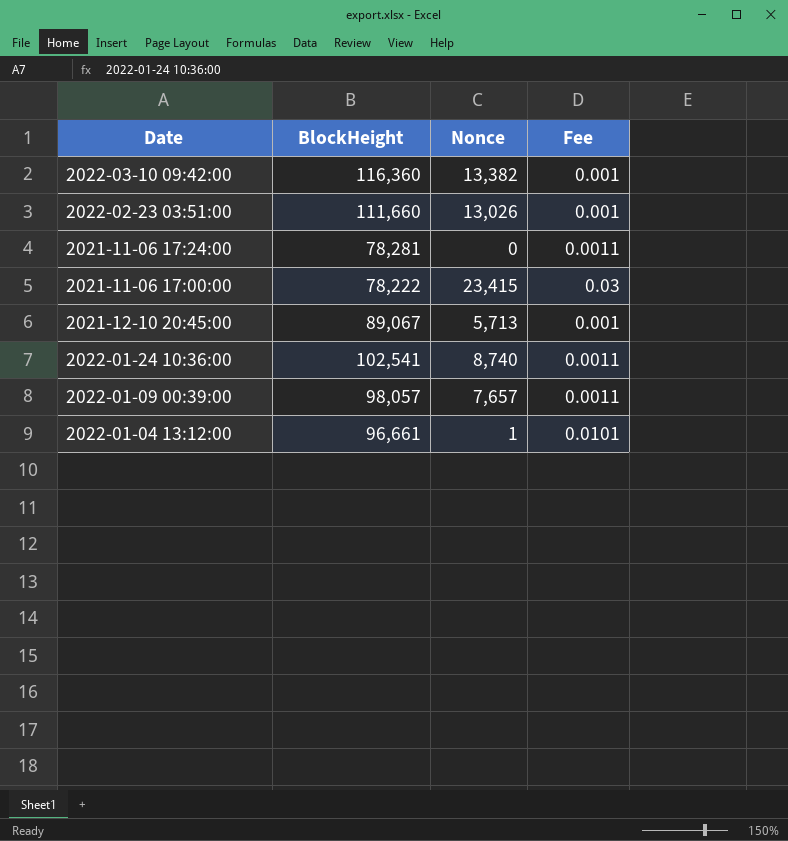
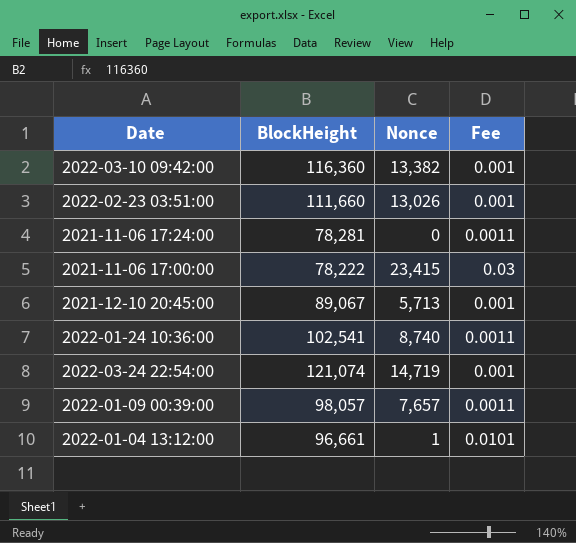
row 2022-03-24 22:54:00: none -> 121,074 | 14,719 | 0.001

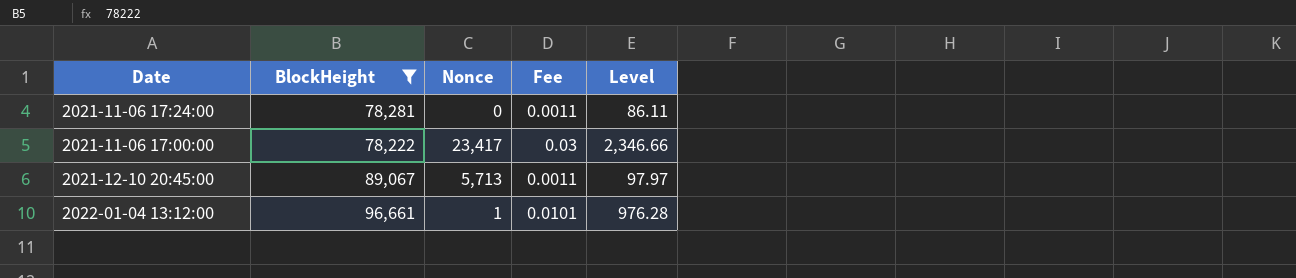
filter: none -> BlockHeight <= 96,661
column Level | formula: none -> [BlockHeight] * [Fee]
2021-11-06 17:00:00 | Nonce: 23,415 -> 23,417
2021-12-10 20:45:00 | Fee: 0.001 -> 0.0011

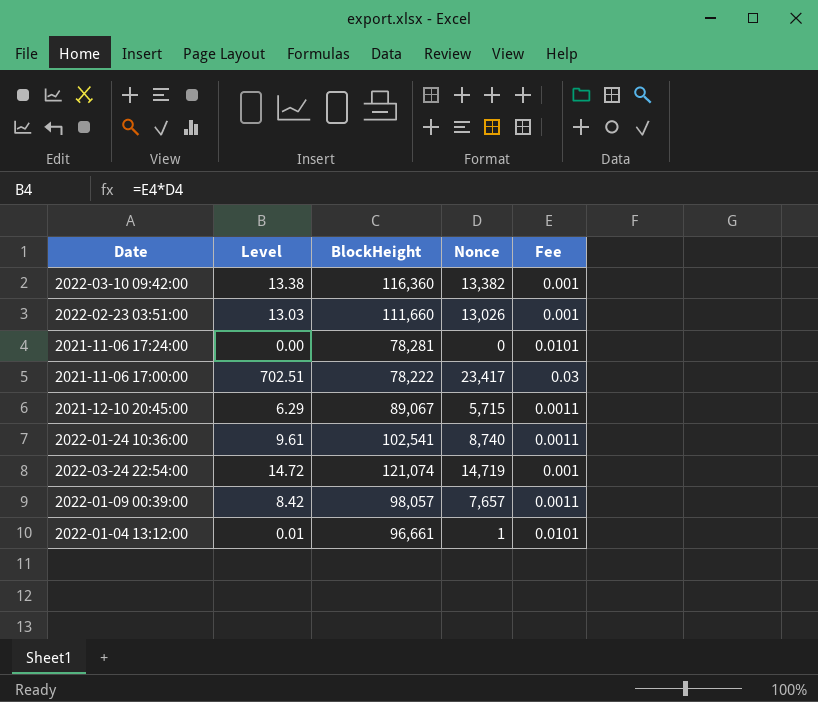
filter: BlockHeight <= 96,661 -> none
column Level | formula: [BlockHeight] * [Fee] -> [Nonce] * [Fee]
column Level | position: 5 -> 2
2021-11-06 17:24:00 | Fee: 0.0011 -> 0.0101
2021-12-10 20:45:00 | Nonce: 5,713 -> 5,715

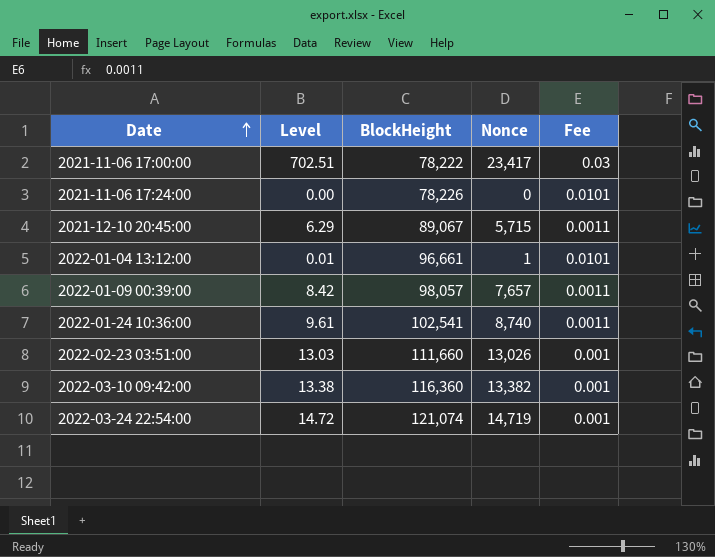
row order: none -> Date ascending
2021-11-06 17:24:00 | BlockHeight: 78,281 -> 78,226

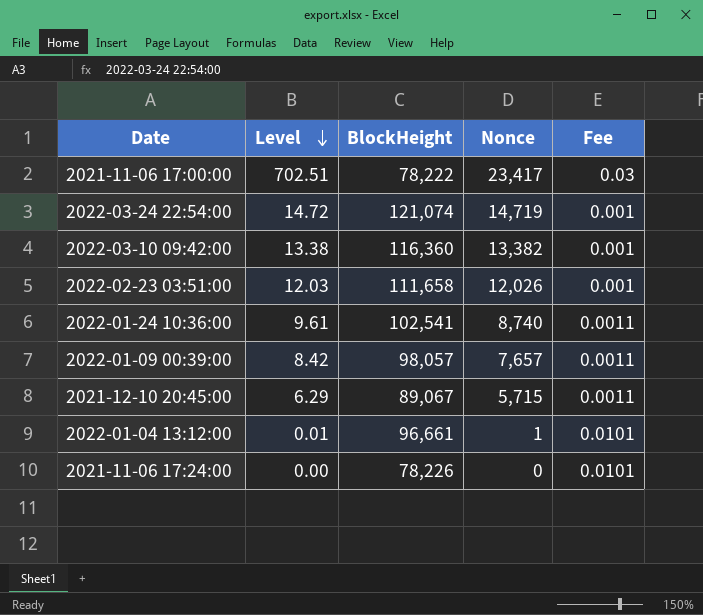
row order: Date ascending -> Level descending
2022-02-23 03:51:00 | Level: 13.03 -> 12.03
2022-02-23 03:51:00 | BlockHeight: 111,660 -> 111,658
2022-02-23 03:51:00 | Nonce: 13,026 -> 12,026

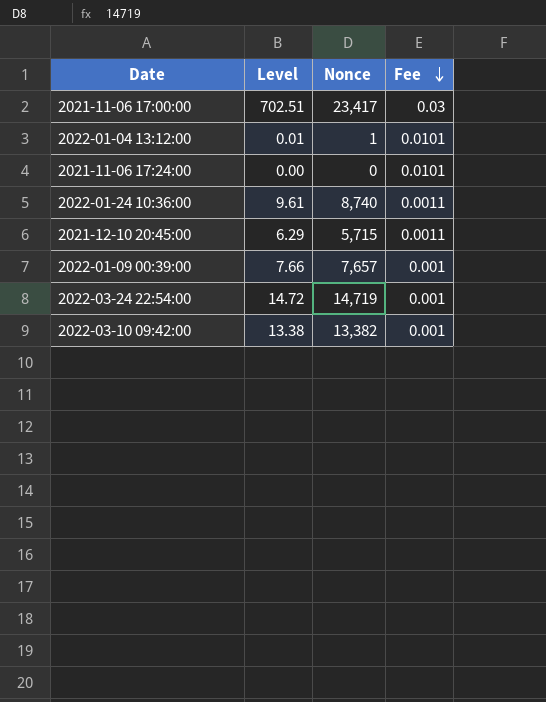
row order: Level descending -> Fee descending
column BlockHeight | position: 3 -> none
row 2022-02-23 03:51:00: 12.03 | 111,658 | 12,026 | 0.001 -> none
2022-01-09 00:39:00 | Level: 8.42 -> 7.66
2022-01-09 00:39:00 | Fee: 0.0011 -> 0.001

